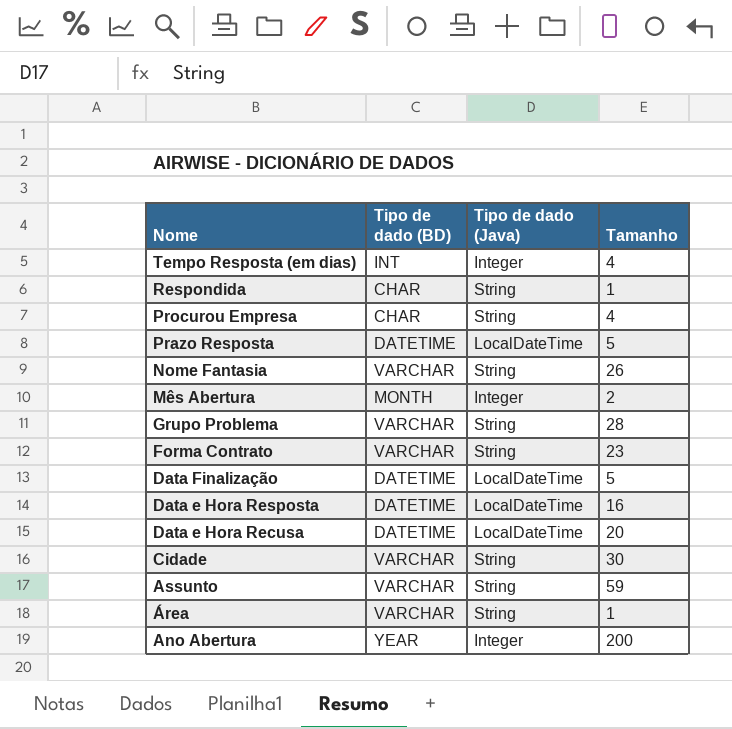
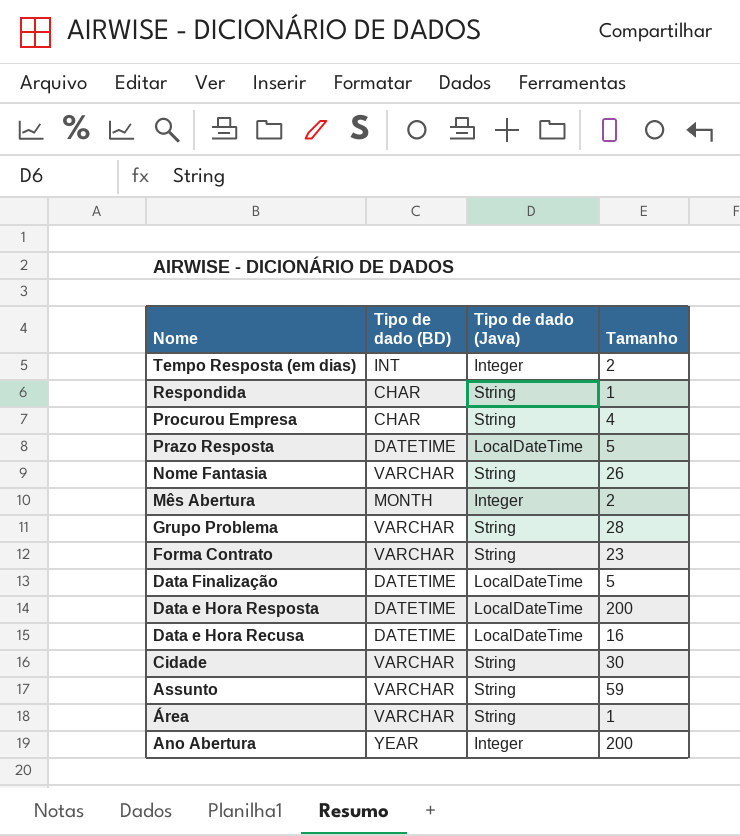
Tempo Resposta (em dias) | Tamanho: 4 -> 2
Data e Hora Resposta | Tamanho: 16 -> 200
Data e Hora Recusa | Tamanho: 20 -> 16

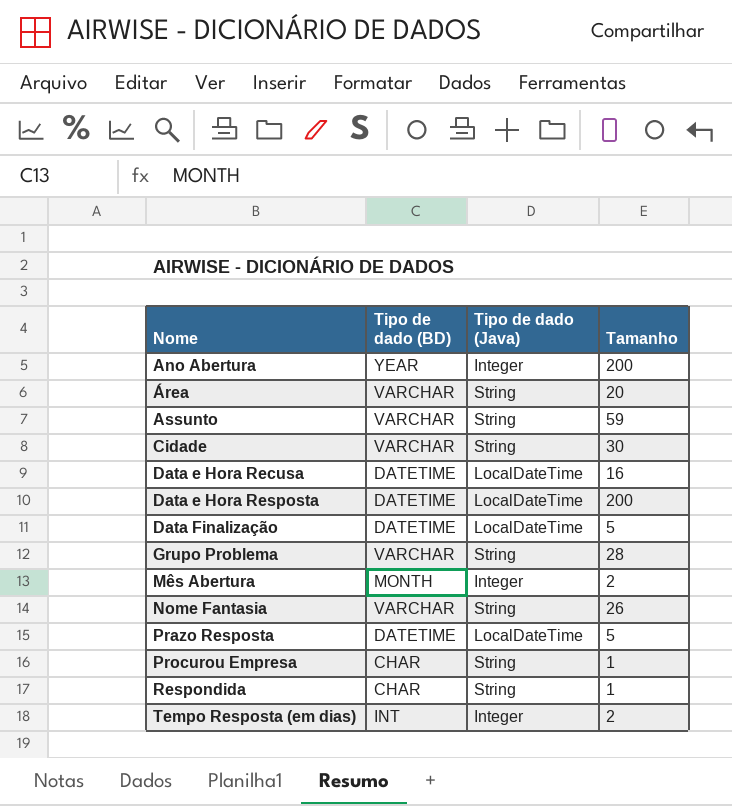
row order: Nome descending -> Nome ascending
row Forma Contrato: VARCHAR | String | 23 -> none
Área | Tamanho: 1 -> 20
Procurou Empresa | Tamanho: 4 -> 1

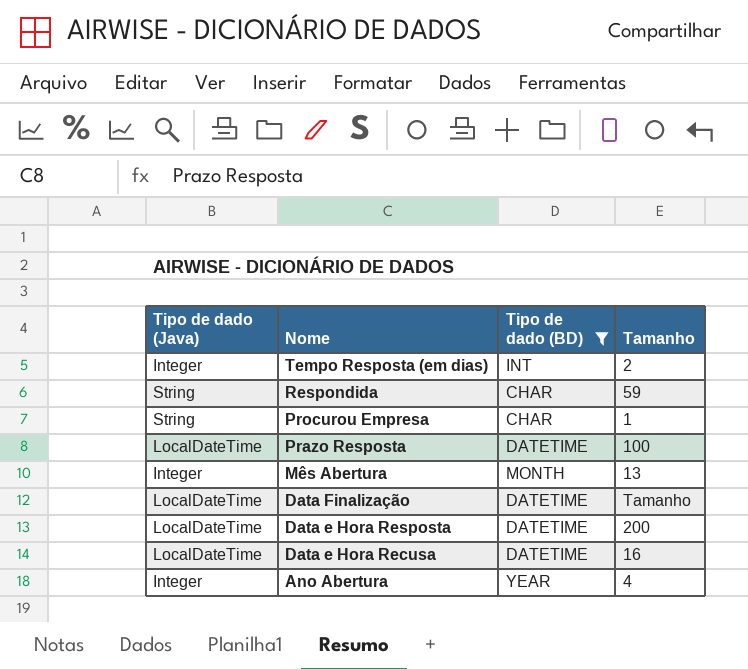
filter: none -> Tipo de dado (BD) != VARCHAR
row order: Nome ascending -> Nome descending
column Tipo de dado (Java) | position: 3 -> 1
Respondida | Tamanho: 1 -> 59
Prazo Resposta | Tamanho: 5 -> 100
Mês Abertura | Tamanho: 2 -> 13
Data Finalização | Tamanho: 5 -> Tamanho
Ano Abertura | Tamanho: 200 -> 4

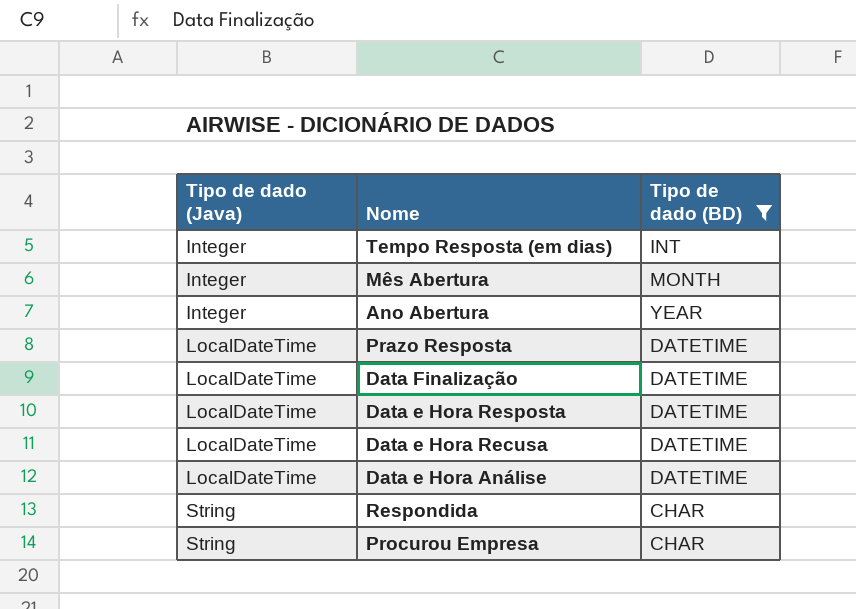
row order: Nome descending -> Tipo de dado (Java) ascending
column Tamanho | position: 4 -> none
row Data e Hora Análise: none -> LocalDateTime | DATETIME

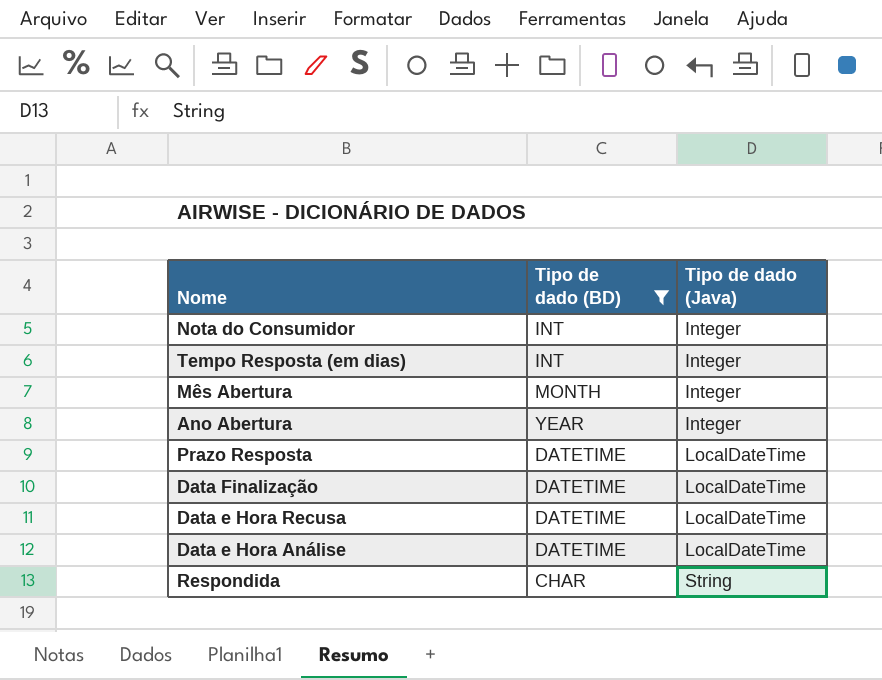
column Tipo de dado (Java) | position: 1 -> 3
row Data e Hora Resposta: LocalDateTime | DATETIME -> none
row Procurou Empresa: String | CHAR -> none
row Nota do Consumidor: none -> INT | Integer

